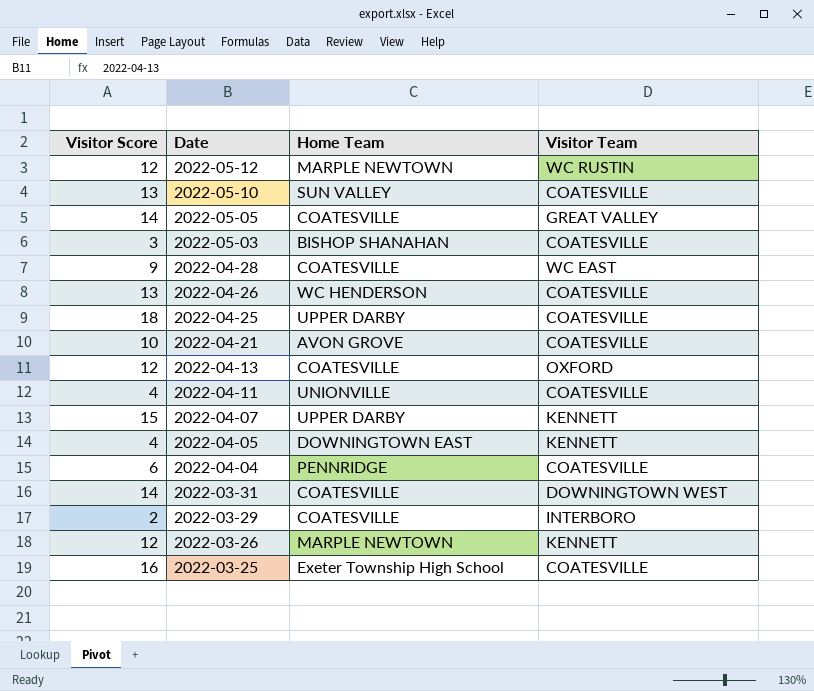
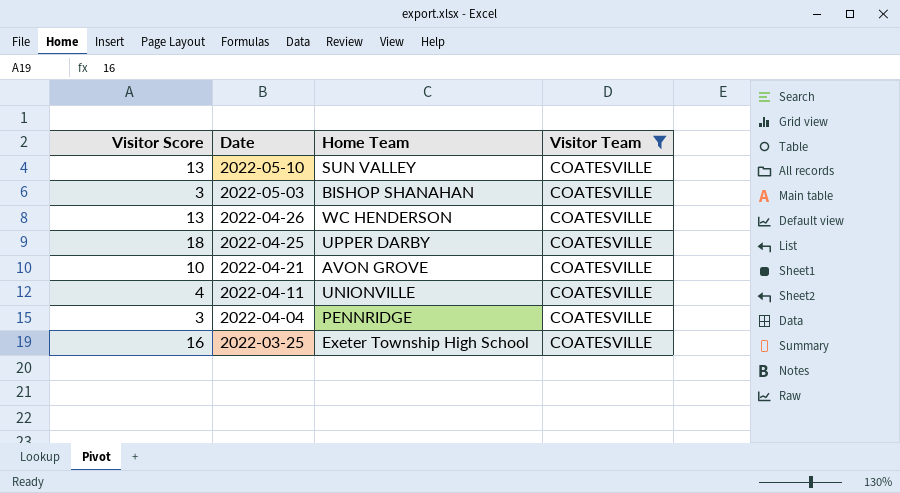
filter: none -> Visitor Team = COATESVILLE
2022-04-04 | Visitor Score: 6 -> 3

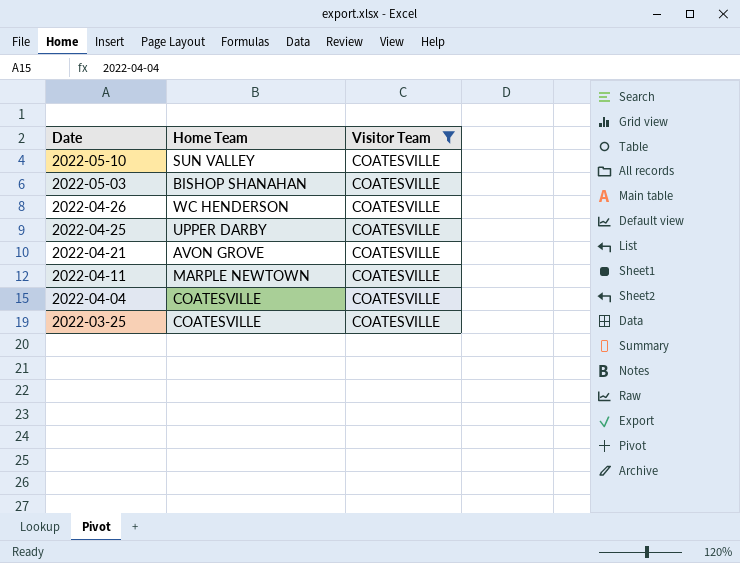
column Visitor Score | position: 1 -> none
2022-04-11 | Home Team: UNIONVILLE -> MARPLE NEWTOWN
2022-04-04 | Home Team: PENNRIDGE -> COATESVILLE
2022-03-25 | Home Team: Exeter Township High School -> COATESVILLE

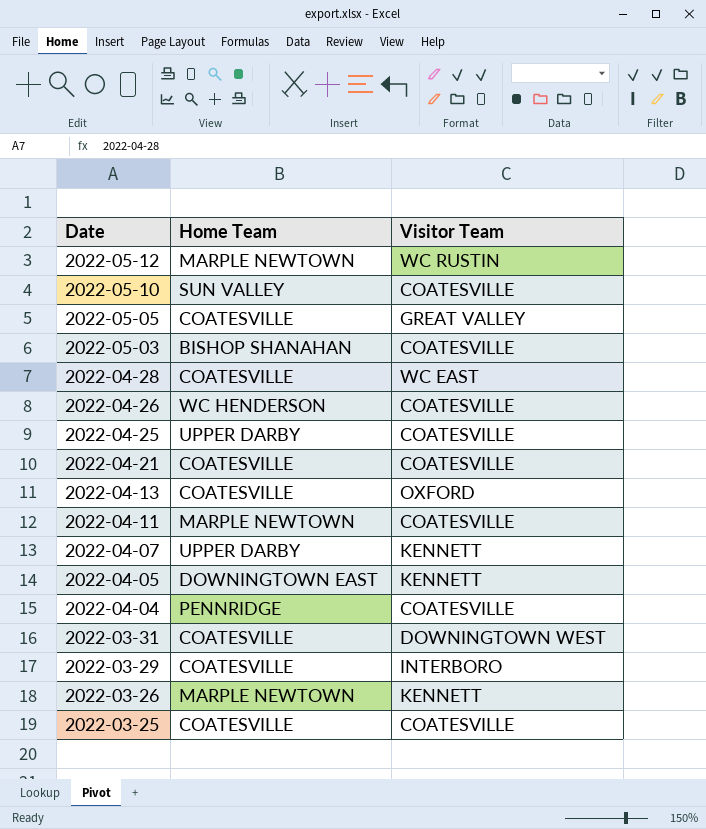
filter: Visitor Team = COATESVILLE -> none
2022-04-21 | Home Team: AVON GROVE -> COATESVILLE
2022-04-04 | Home Team: COATESVILLE -> PENNRIDGE

